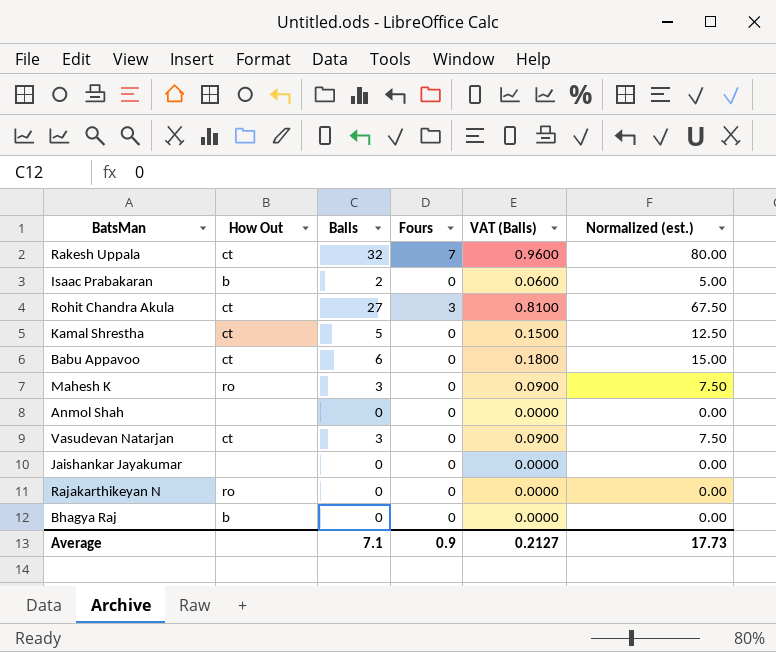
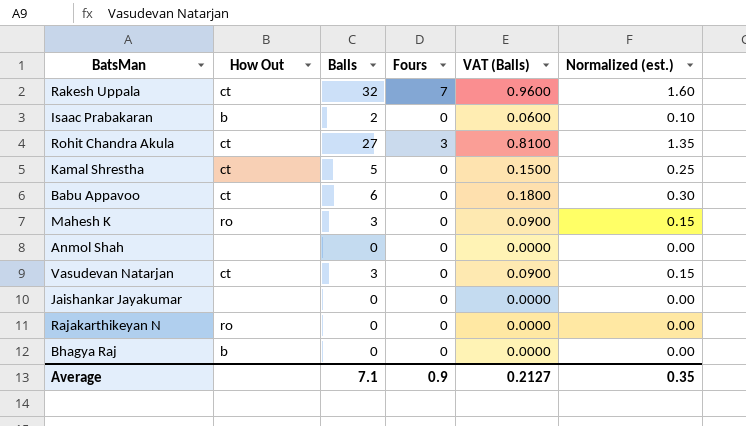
column Normalized (est.) | formula: [Balls] * 2.5 -> [Balls] * 0.05
Average | Normalized (est.): 17.73 -> 0.35

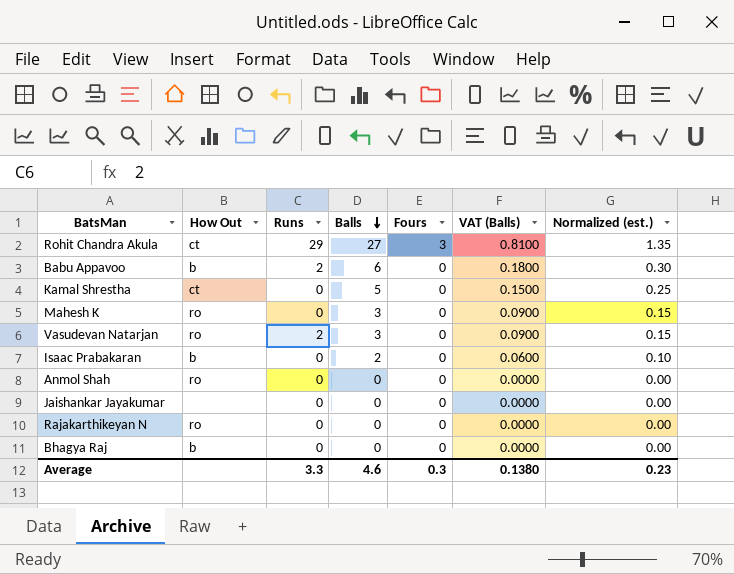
row order: none -> Balls descending
column Runs | position: none -> 3
row Rakesh Uppala: ct | 32 | 7 | 0.9600 | 1.60 -> none
Babu Appavoo | How Out: ct -> b
Vasudevan Natarjan | How Out: ct -> ro
Anmol Shah | How Out: none -> ro
Average | Balls: 7.1 -> 4.6
Average | Fours: 0.9 -> 0.3
Average | VAT (Balls): 0.2127 -> 0.1380
Average | Normalized (est.): 0.35 -> 0.23

